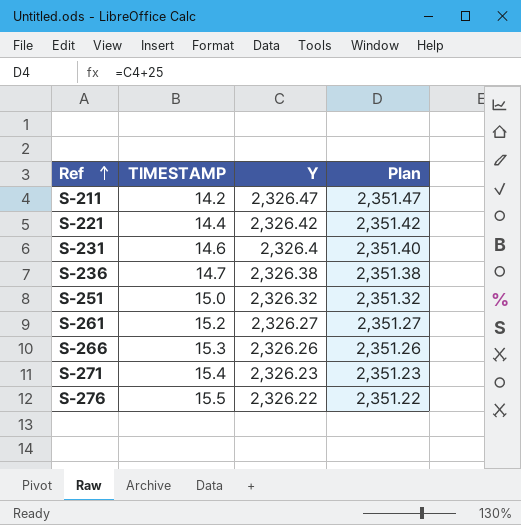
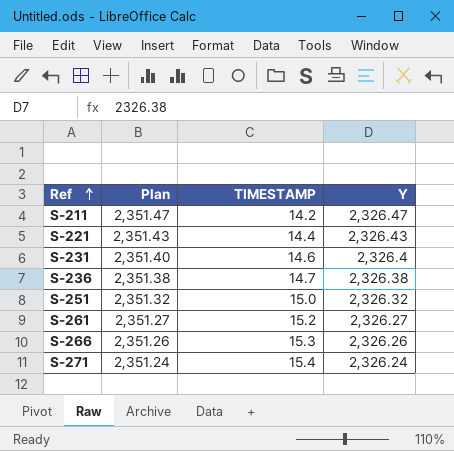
column Plan | position: 4 -> 2
row S-276: 15.5 | 2,326.22 | 2,351.22 -> none
S-221 | Plan: 2,351.42 -> 2,351.43
S-221 | Y: 2,326.42 -> 2,326.43
S-271 | Plan: 2,351.23 -> 2,351.24
S-271 | Y: 2,326.23 -> 2,326.24

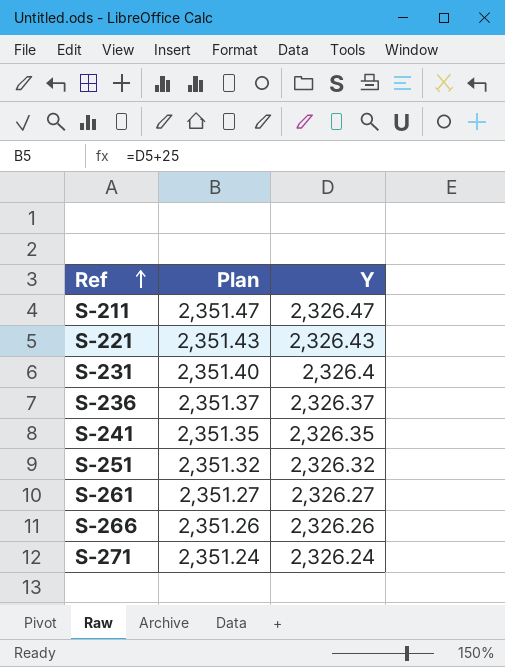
column TIMESTAMP | position: 3 -> none
S-236 | Plan: 2,351.38 -> 2,351.37
S-236 | Y: 2,326.38 -> 2,326.37
row S-241: none -> 2,351.35 | 2,326.35

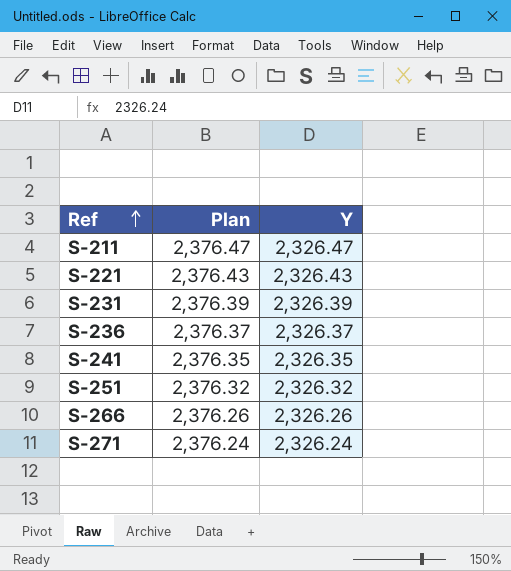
column Plan | formula: [Y] + 25 -> [Y] + 50
row S-261: 2,351.27 | 2,326.27 -> none
S-231 | Y: 2,326.4 -> 2,326.39

